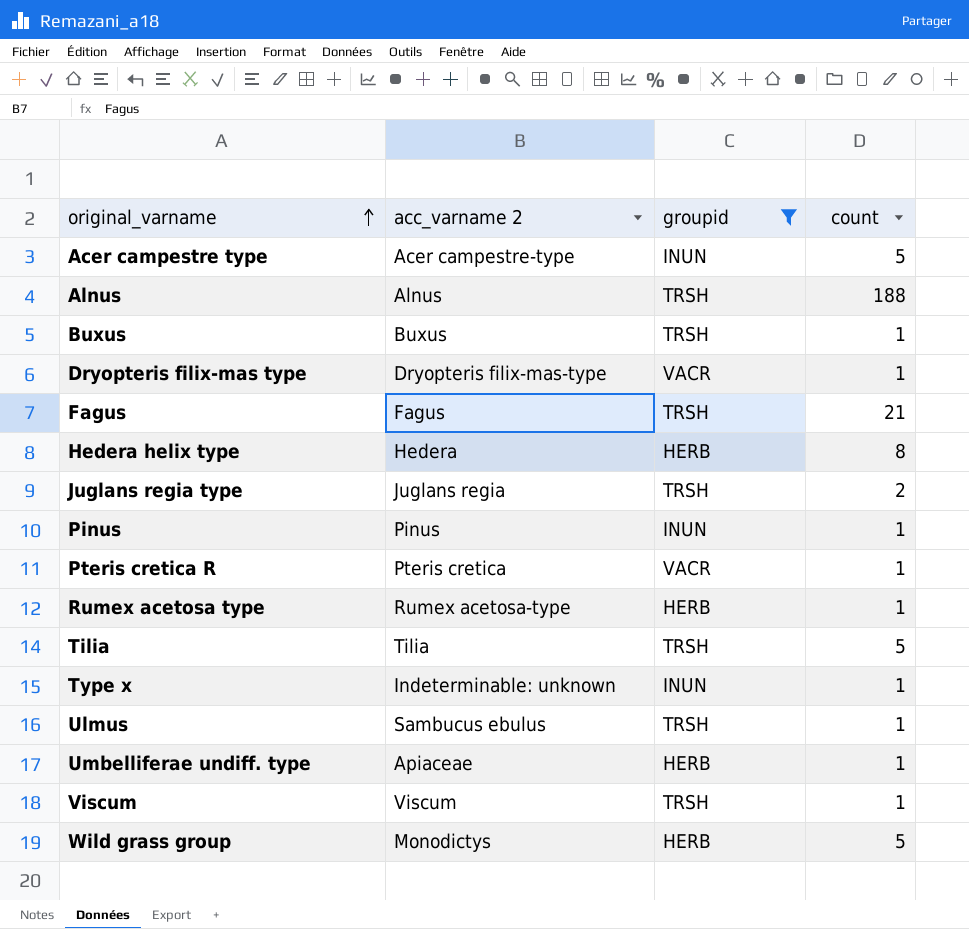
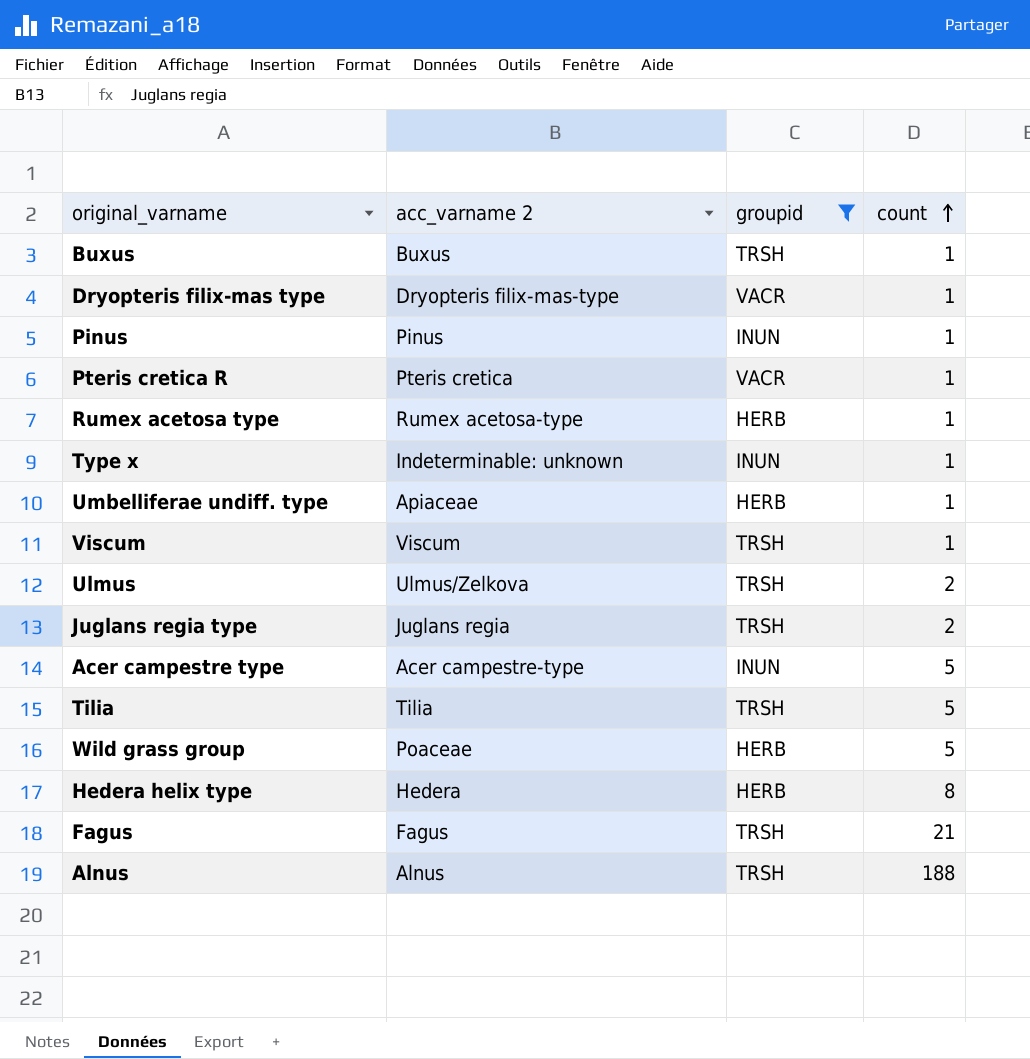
row order: original_varname ascending -> count ascending
Ulmus | acc_varname 2: Sambucus ebulus -> Ulmus/Zelkova
Ulmus | count: 1 -> 2
Wild grass group | acc_varname 2: Monodictys -> Poaceae

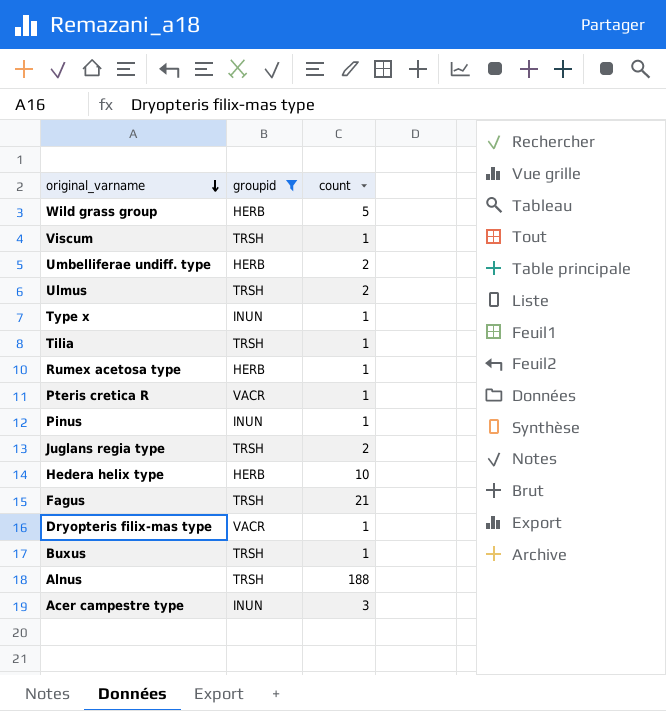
row order: count ascending -> original_varname descending
column acc_varname 2 | position: 2 -> none
Umbelliferae undiff. type | count: 1 -> 2
Tilia | count: 5 -> 1
Hedera helix type | count: 8 -> 10
Acer campestre type | count: 5 -> 3

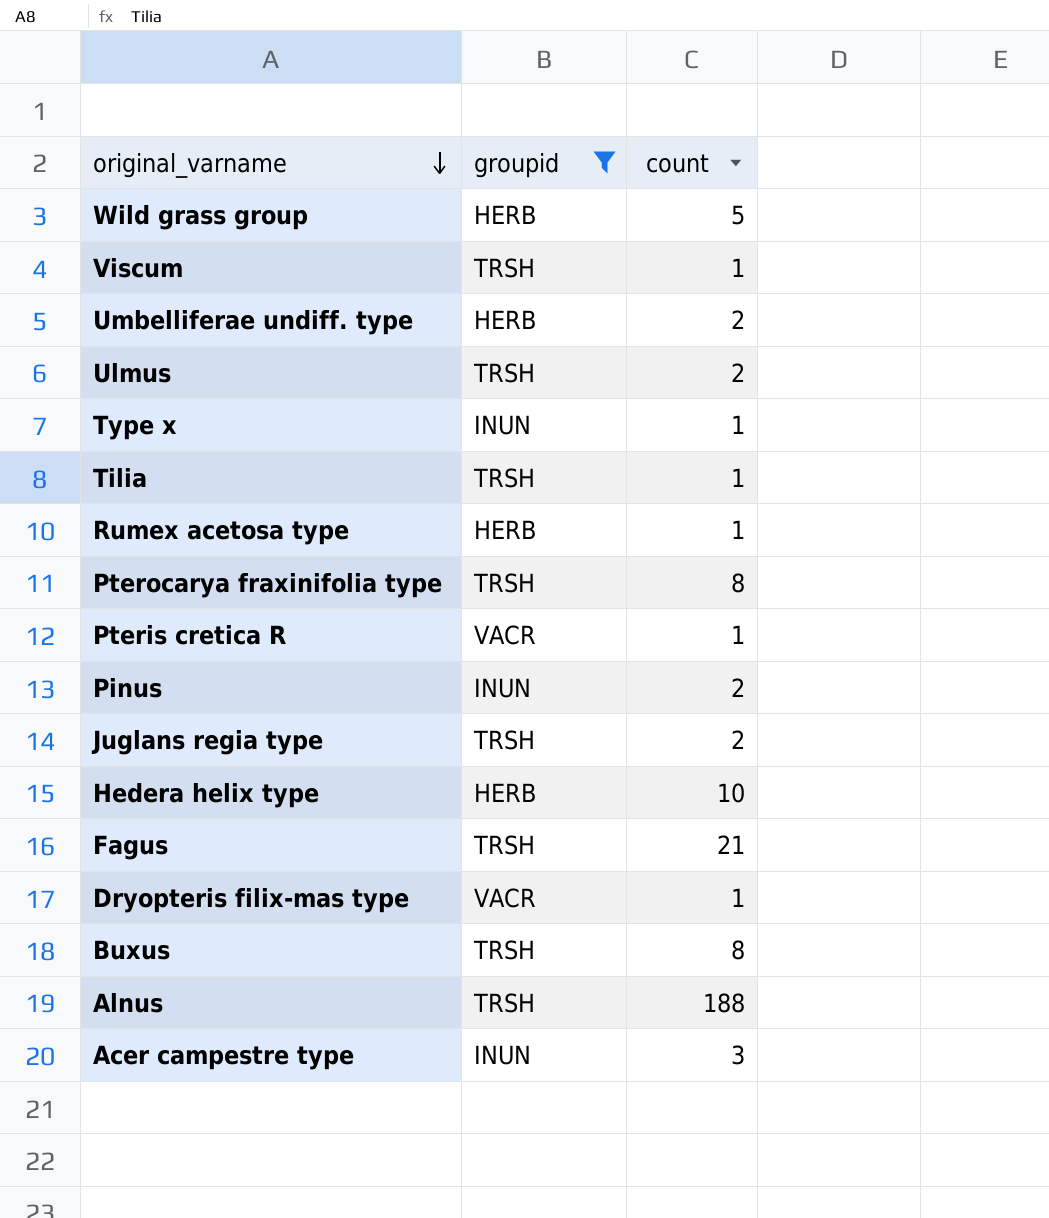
row Pterocarya fraxinifolia type: none -> TRSH | 8
Pinus | count: 1 -> 2
Buxus | count: 1 -> 8

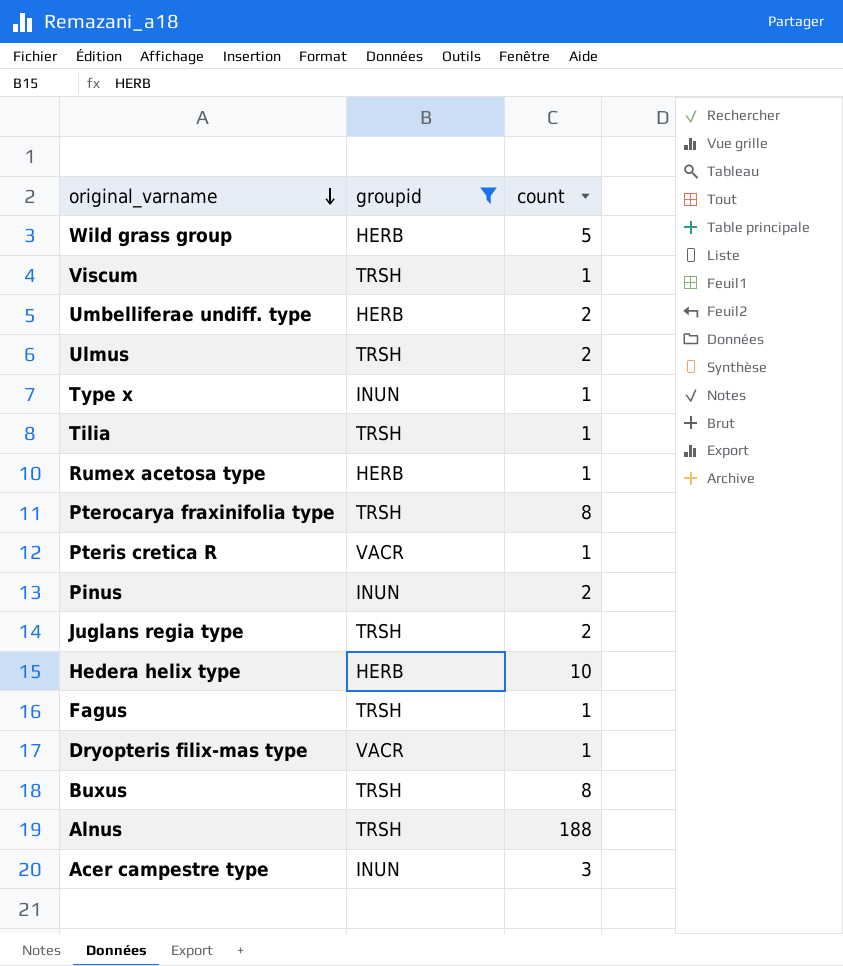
Fagus | count: 21 -> 1

